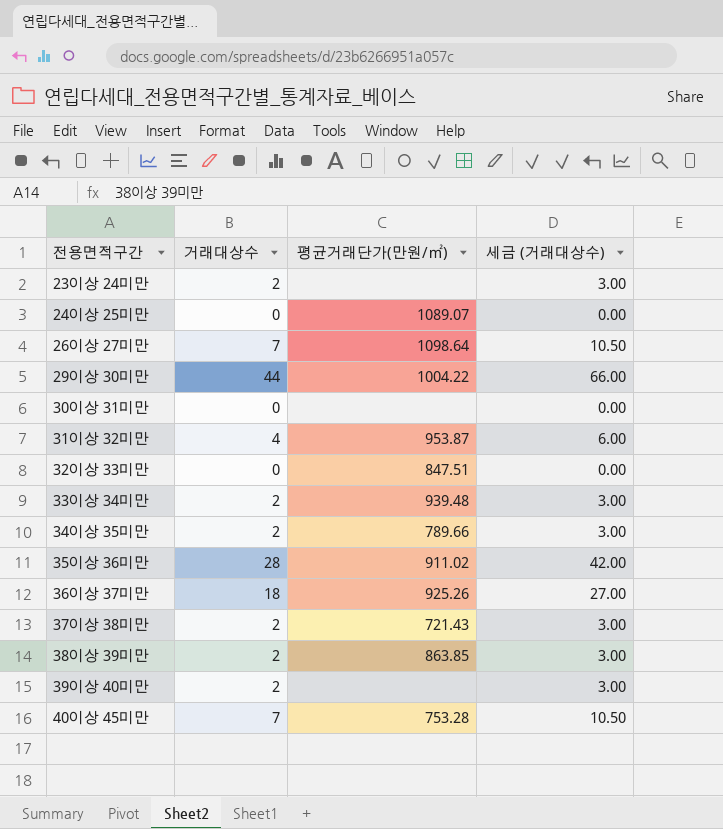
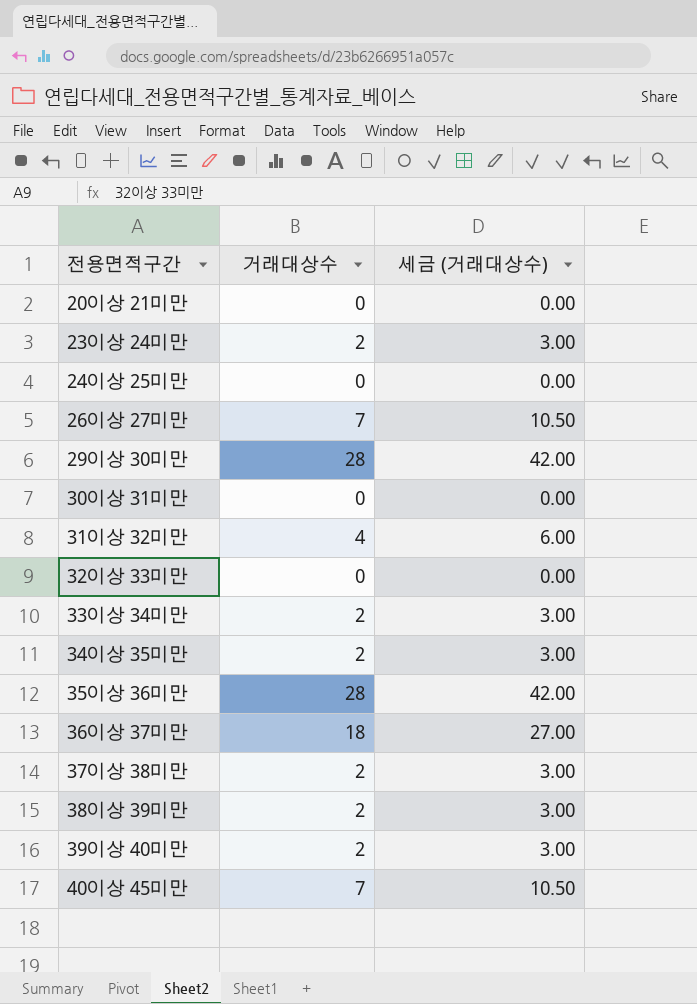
column 평균거래단가(만원/㎡) | position: 3 -> none
row 20이상 21미만: none -> 0 | 0.00
29이상 30미만 | 거래대상수: 44 -> 28
29이상 30미만 | 세금 (거래대상수): 66.00 -> 42.00

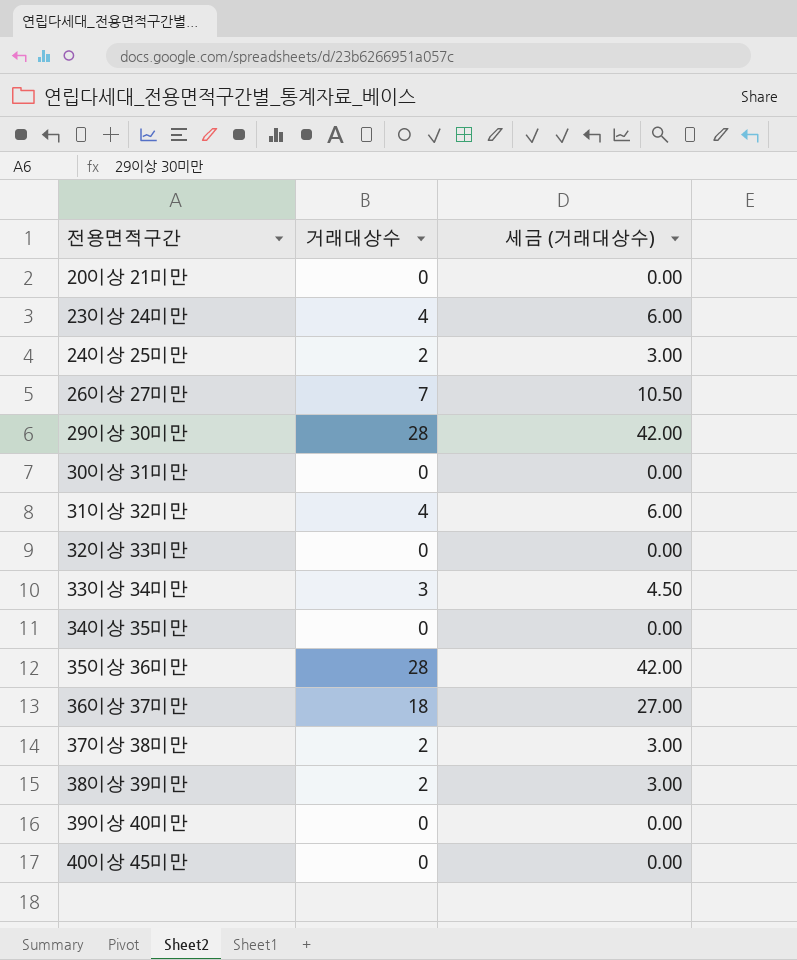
23이상 24미만 | 거래대상수: 2 -> 4
23이상 24미만 | 세금 (거래대상수): 3.00 -> 6.00
24이상 25미만 | 거래대상수: 0 -> 2
24이상 25미만 | 세금 (거래대상수): 0.00 -> 3.00
33이상 34미만 | 거래대상수: 2 -> 3
33이상 34미만 | 세금 (거래대상수): 3.00 -> 4.50
34이상 35미만 | 거래대상수: 2 -> 0
34이상 35미만 | 세금 (거래대상수): 3.00 -> 0.00
39이상 40미만 | 거래대상수: 2 -> 0
39이상 40미만 | 세금 (거래대상수): 3.00 -> 0.00
40이상 45미만 | 거래대상수: 7 -> 0
40이상 45미만 | 세금 (거래대상수): 10.50 -> 0.00

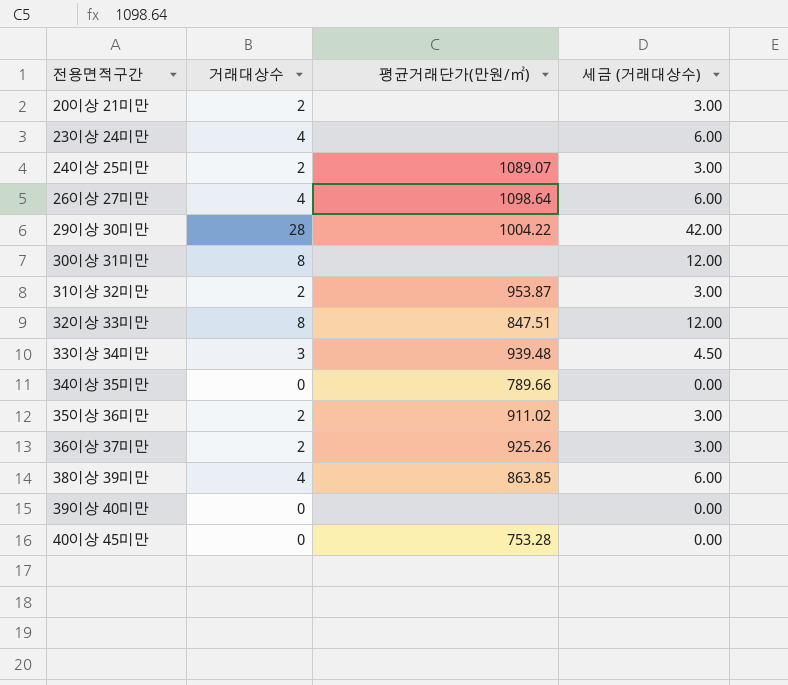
column 평균거래단가(만원/㎡) | position: none -> 3
row 37이상 38미만: 2 | 3.00 -> none
20이상 21미만 | 거래대상수: 0 -> 2
20이상 21미만 | 세금 (거래대상수): 0.00 -> 3.00
26이상 27미만 | 거래대상수: 7 -> 4
26이상 27미만 | 세금 (거래대상수): 10.50 -> 6.00
30이상 31미만 | 거래대상수: 0 -> 8
30이상 31미만 | 세금 (거래대상수): 0.00 -> 12.00
31이상 32미만 | 거래대상수: 4 -> 2
31이상 32미만 | 세금 (거래대상수): 6.00 -> 3.00
32이상 33미만 | 거래대상수: 0 -> 8
32이상 33미만 | 세금 (거래대상수): 0.00 -> 12.00
35이상 36미만 | 거래대상수: 28 -> 2
35이상 36미만 | 세금 (거래대상수): 42.00 -> 3.00
36이상 37미만 | 거래대상수: 18 -> 2
36이상 37미만 | 세금 (거래대상수): 27.00 -> 3.00
38이상 39미만 | 거래대상수: 2 -> 4
38이상 39미만 | 세금 (거래대상수): 3.00 -> 6.00

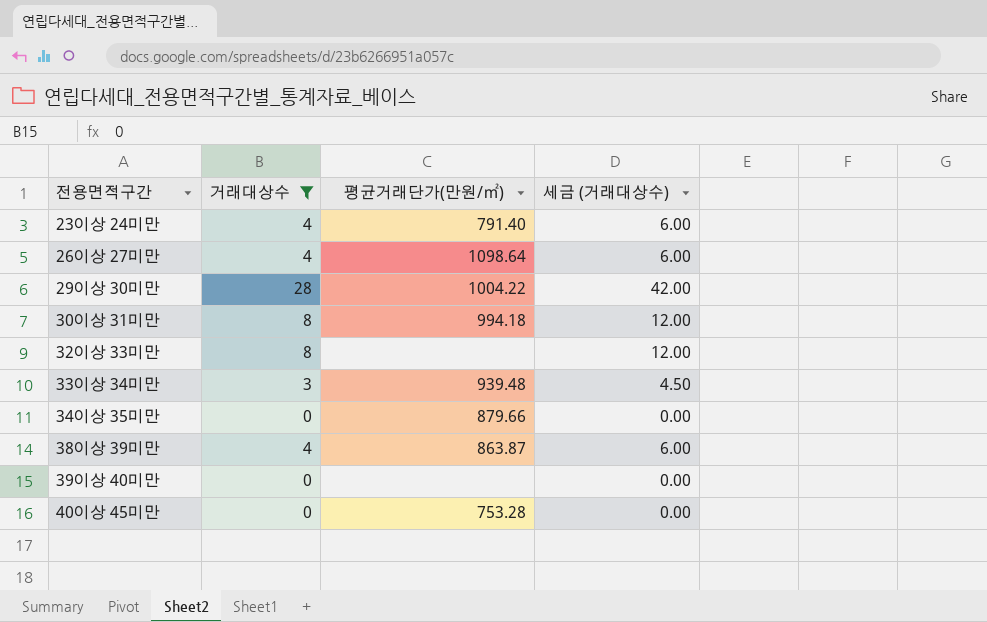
filter: none -> 거래대상수 != 2
23이상 24미만 | 평균거래단가(만원/㎡): none -> 791.40
30이상 31미만 | 평균거래단가(만원/㎡): none -> 994.18
32이상 33미만 | 평균거래단가(만원/㎡): 847.51 -> none
34이상 35미만 | 평균거래단가(만원/㎡): 789.66 -> 879.66
38이상 39미만 | 평균거래단가(만원/㎡): 863.85 -> 863.87

